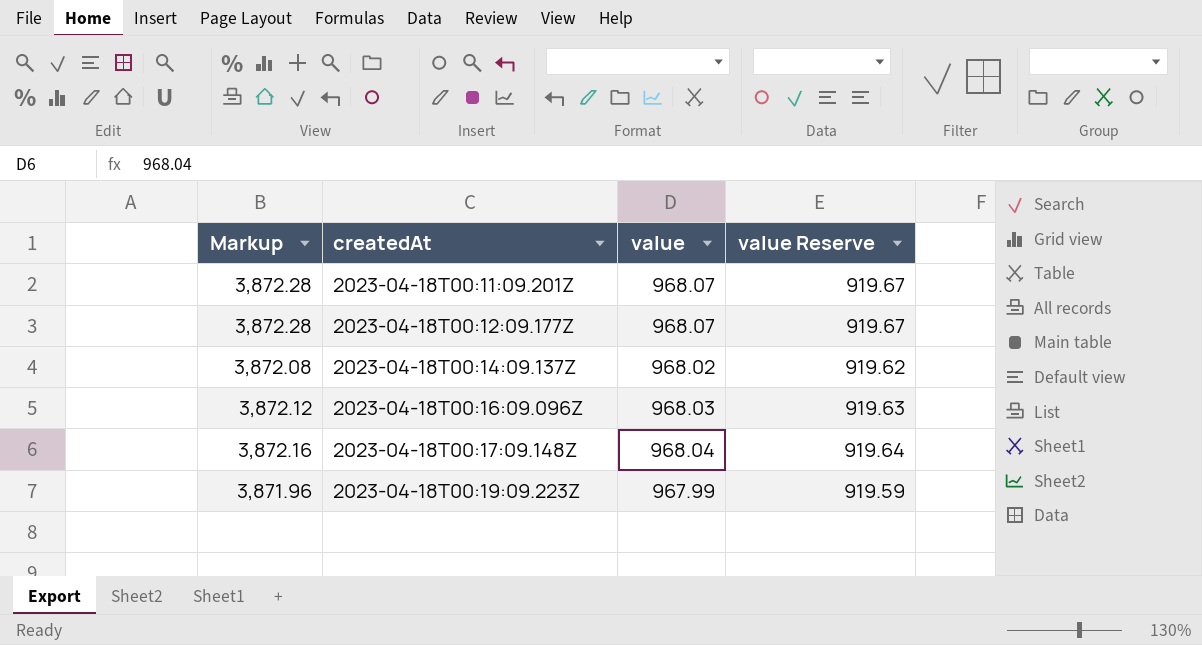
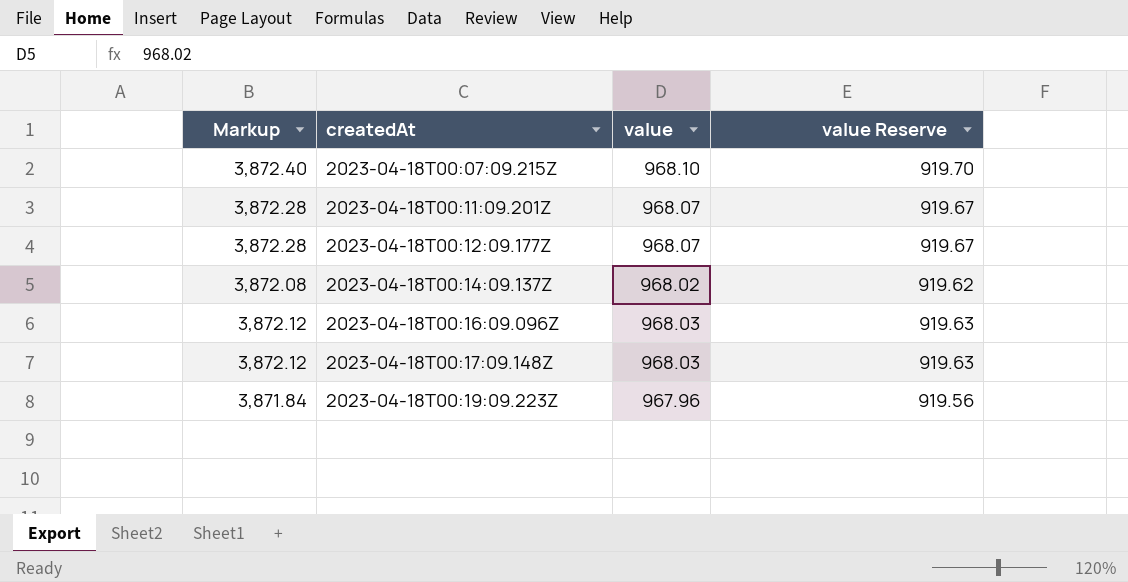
row 2023-04-18T00:07:09.215Z: none -> 3,872.40 | 968.10 | 919.70
2023-04-18T00:17:09.148Z | Markup: 3,872.16 -> 3,872.12
2023-04-18T00:17:09.148Z | value: 968.04 -> 968.03
2023-04-18T00:17:09.148Z | value Reserve: 919.64 -> 919.63
2023-04-18T00:19:09.223Z | Markup: 3,871.96 -> 3,871.84
2023-04-18T00:19:09.223Z | value: 967.99 -> 967.96
2023-04-18T00:19:09.223Z | value Reserve: 919.59 -> 919.56

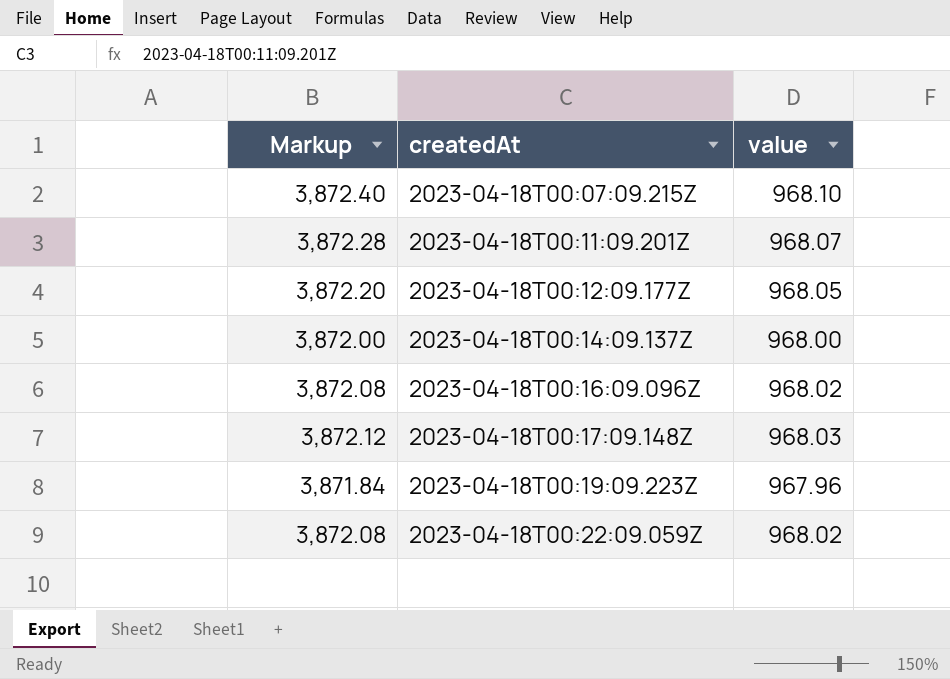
column value Reserve | formula: [value] * 0.95 -> none
2023-04-18T00:12:09.177Z | Markup: 3,872.28 -> 3,872.20
2023-04-18T00:12:09.177Z | value: 968.07 -> 968.05
2023-04-18T00:14:09.137Z | Markup: 3,872.08 -> 3,872.00
2023-04-18T00:14:09.137Z | value: 968.02 -> 968.00
2023-04-18T00:16:09.096Z | Markup: 3,872.12 -> 3,872.08
2023-04-18T00:16:09.096Z | value: 968.03 -> 968.02
row 2023-04-18T00:22:09.059Z: none -> 3,872.08 | 968.02

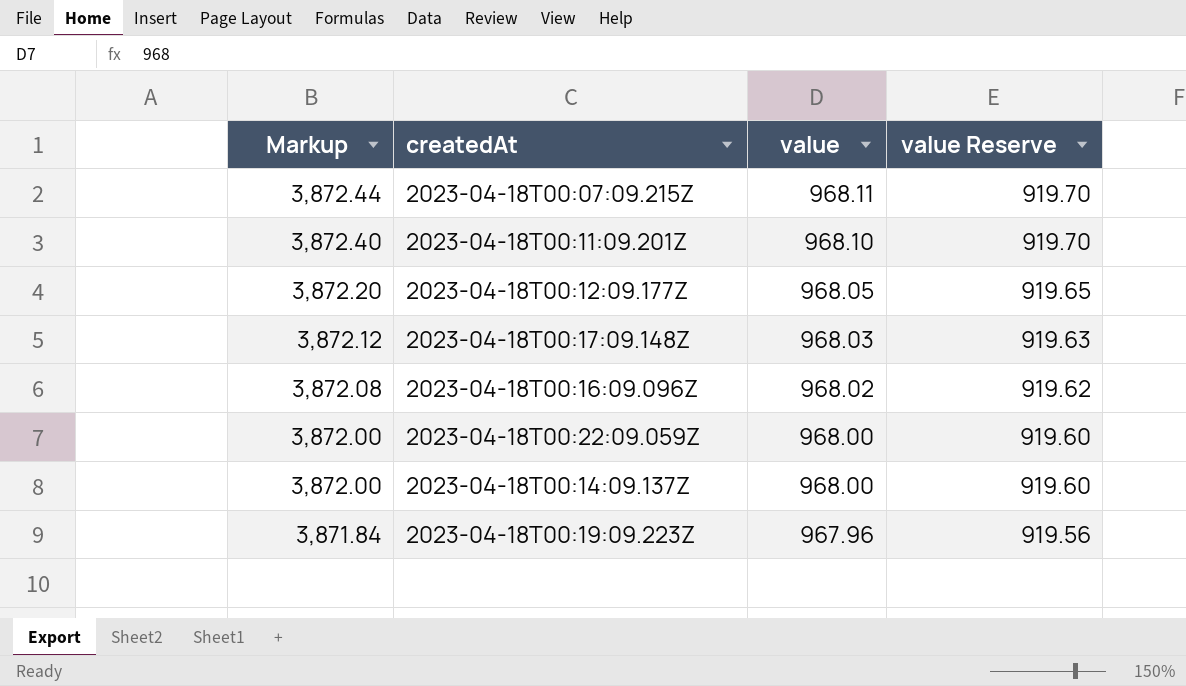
row order: createdAt ascending -> Markup descending
column value Reserve | formula: none -> [value] * 0.95
2023-04-18T00:07:09.215Z | Markup: 3,872.40 -> 3,872.44
2023-04-18T00:07:09.215Z | value: 968.10 -> 968.11
2023-04-18T00:11:09.201Z | Markup: 3,872.28 -> 3,872.40
2023-04-18T00:11:09.201Z | value: 968.07 -> 968.10
2023-04-18T00:22:09.059Z | Markup: 3,872.08 -> 3,872.00
2023-04-18T00:22:09.059Z | value: 968.02 -> 968.00

